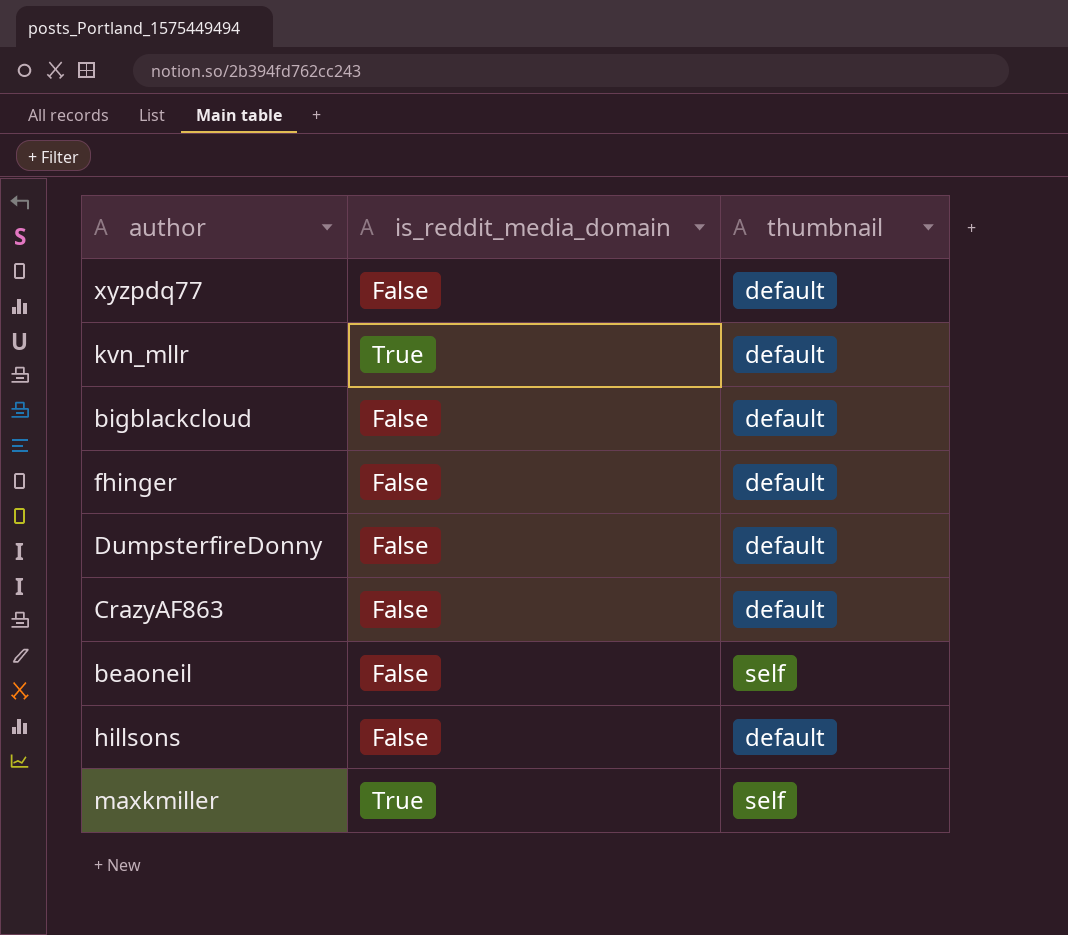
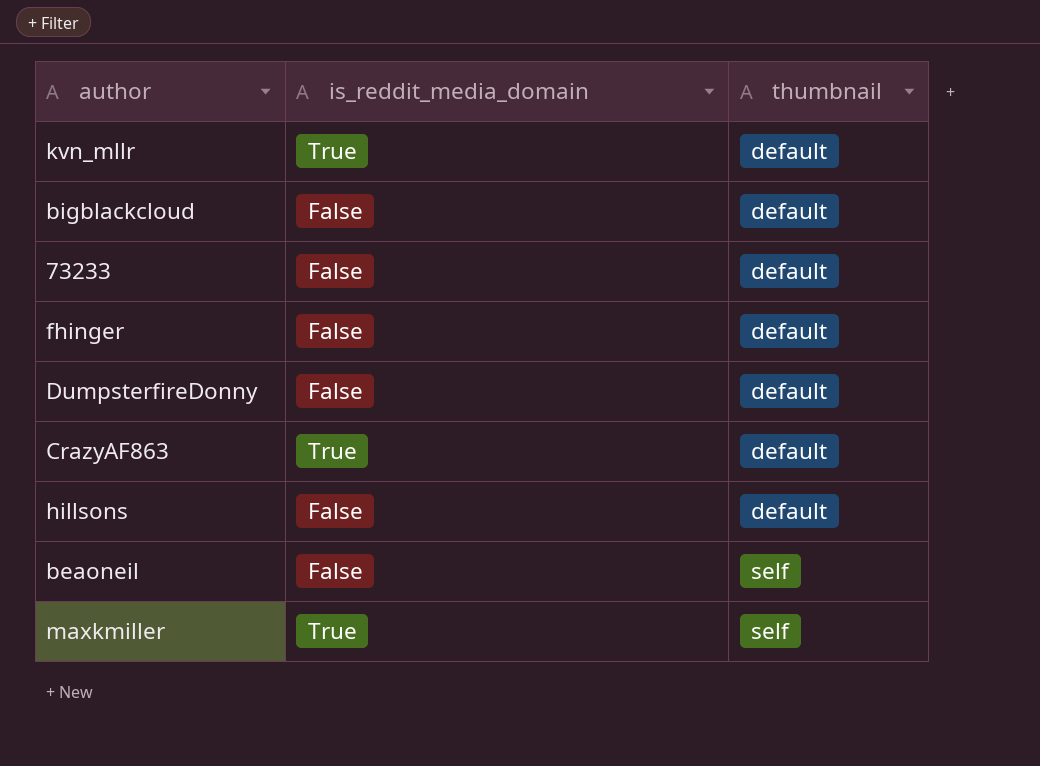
row order: none -> thumbnail ascending
row xyzpdq77: False | default -> none
row 73233: none -> False | default
CrazyAF863 | is_reddit_media_domain: False -> True

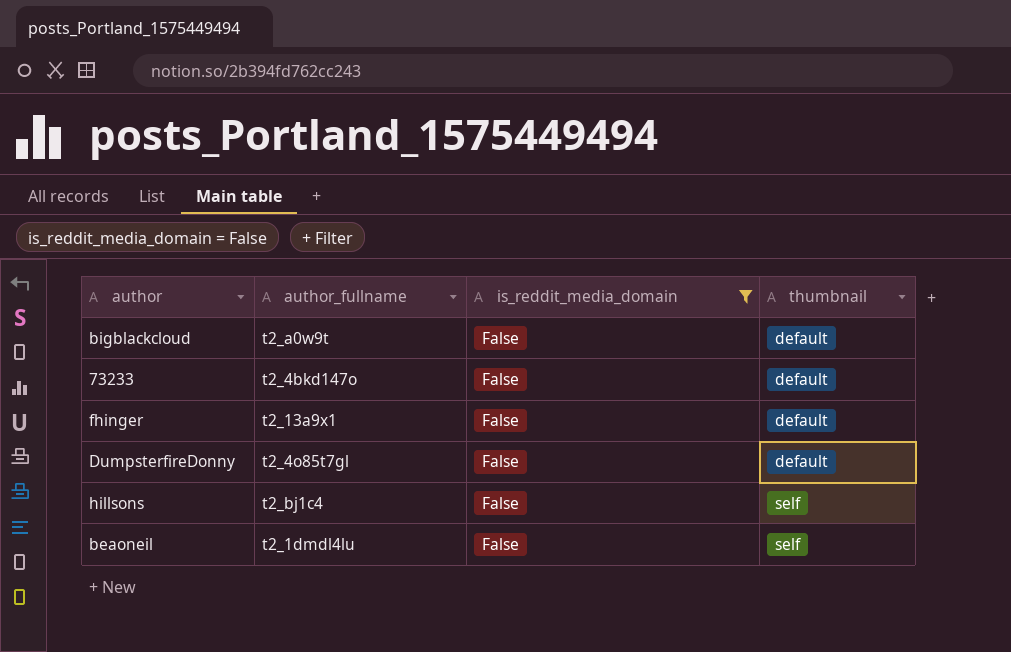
filter: none -> is_reddit_media_domain = False
column author_fullname | position: none -> 2
hillsons | thumbnail: default -> self

